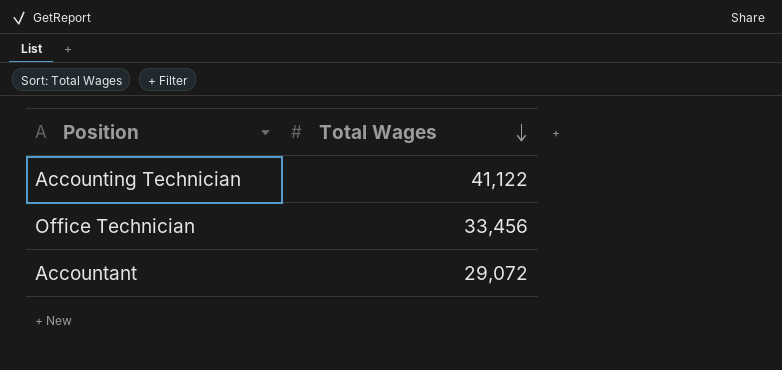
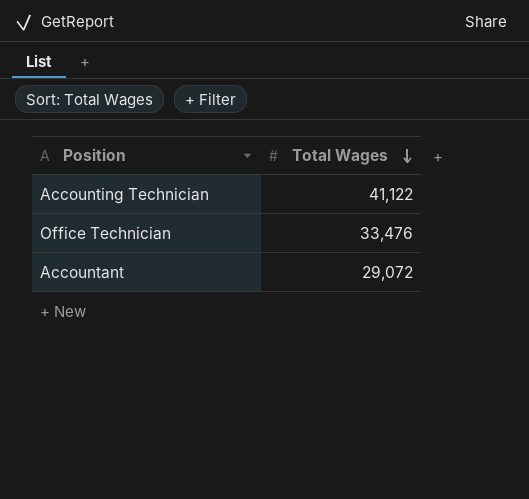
Office Technician | Total Wages: 33,456 -> 33,476

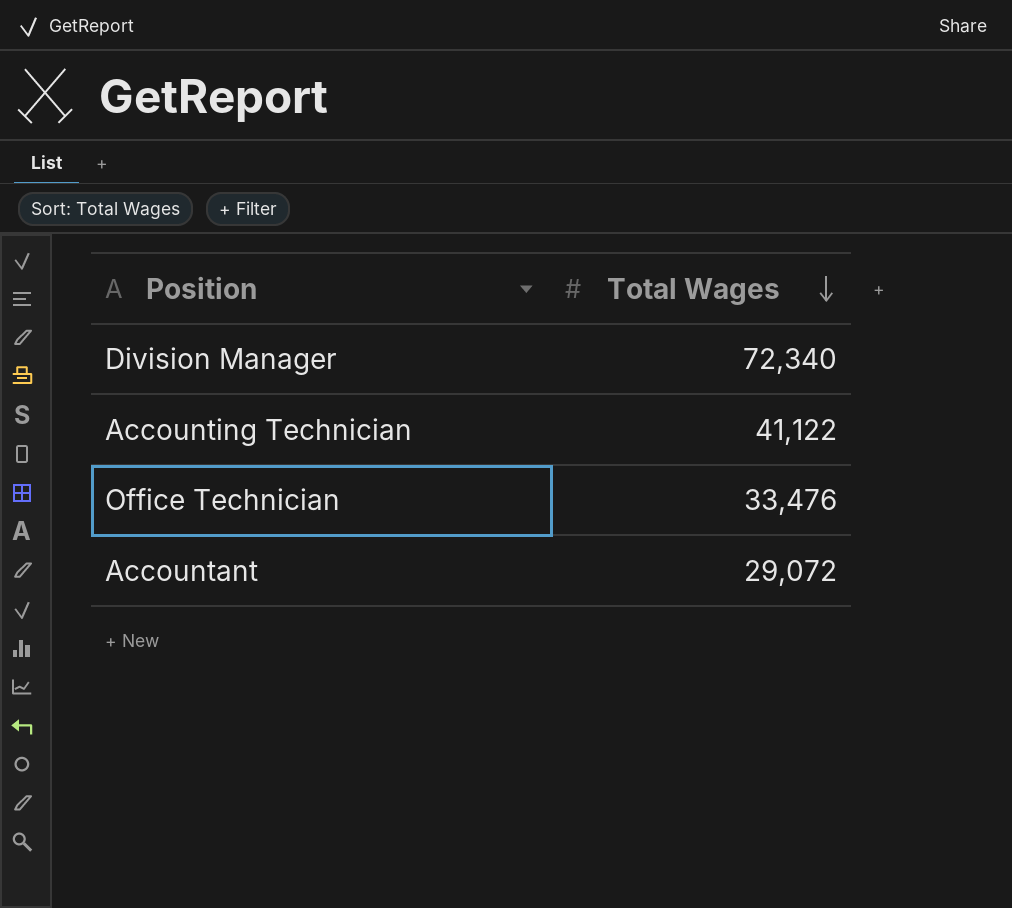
row Division Manager: none -> 72,340

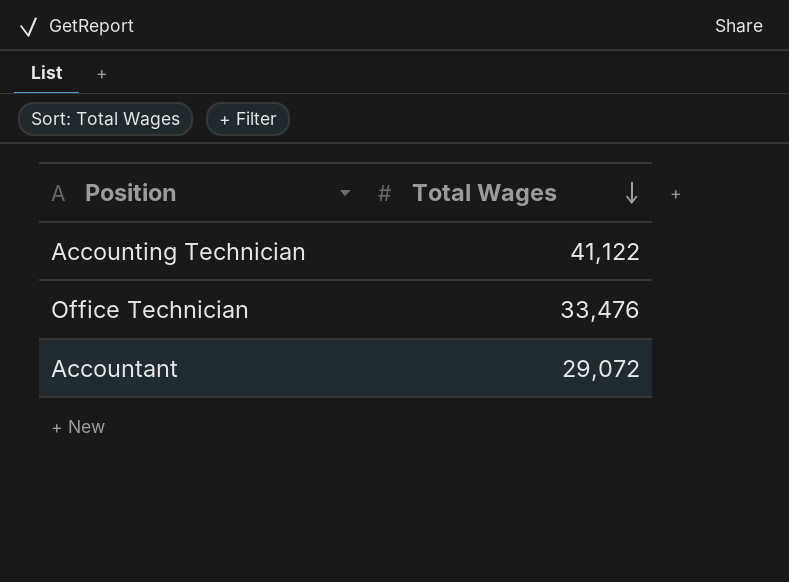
row Division Manager: 72,340 -> none

